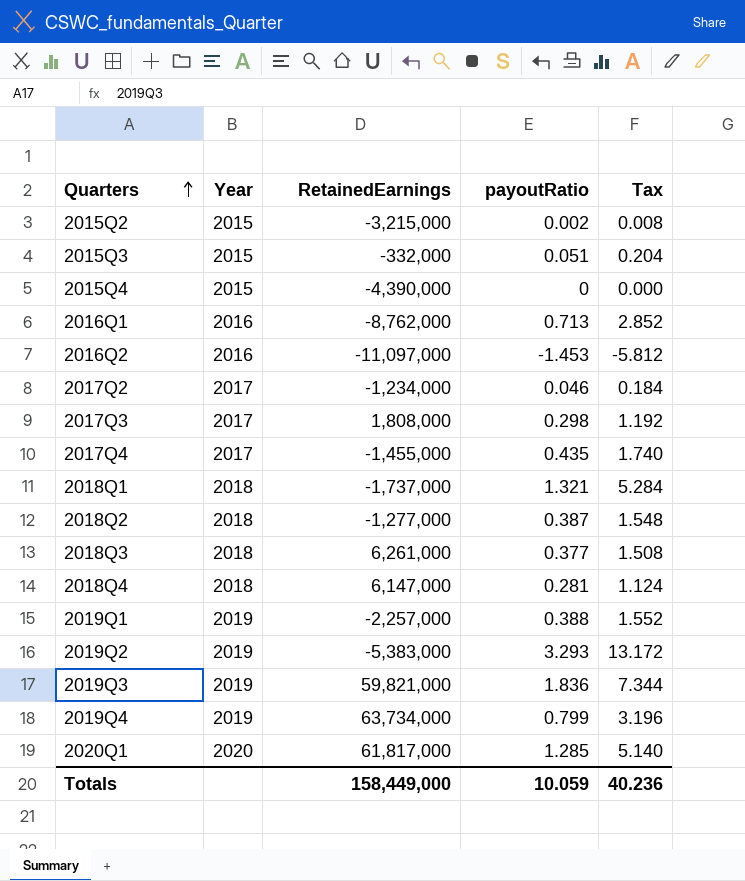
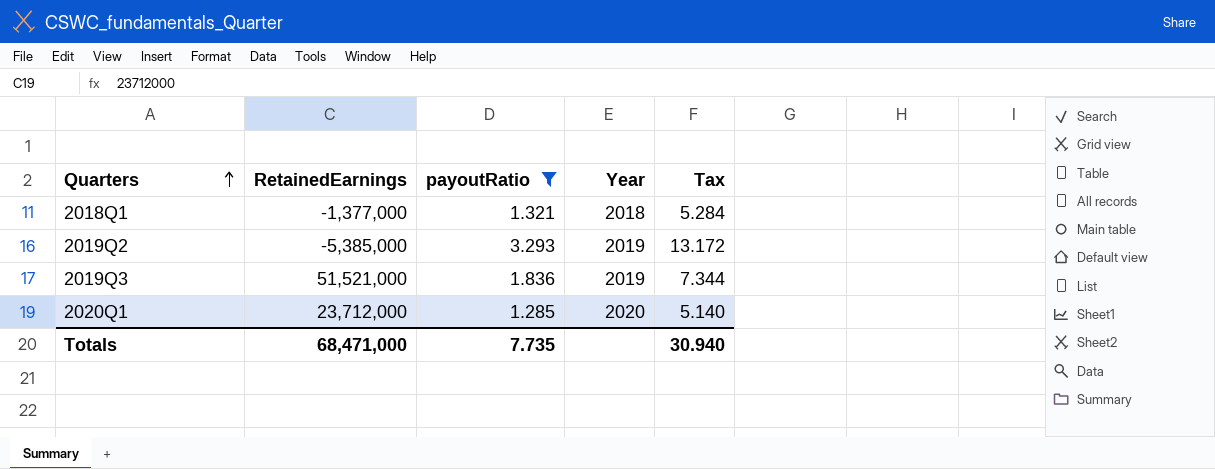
filter: none -> payoutRatio >= 1.285
column Year | position: 2 -> 4
2018Q1 | RetainedEarnings: -1,737,000 -> -1,377,000
2019Q2 | RetainedEarnings: -5,383,000 -> -5,385,000
2019Q3 | RetainedEarnings: 59,821,000 -> 51,521,000
2020Q1 | RetainedEarnings: 61,817,000 -> 23,712,000
Totals | RetainedEarnings: 158,449,000 -> 68,471,000
Totals | payoutRatio: 10.059 -> 7.735
Totals | Tax: 40.236 -> 30.940

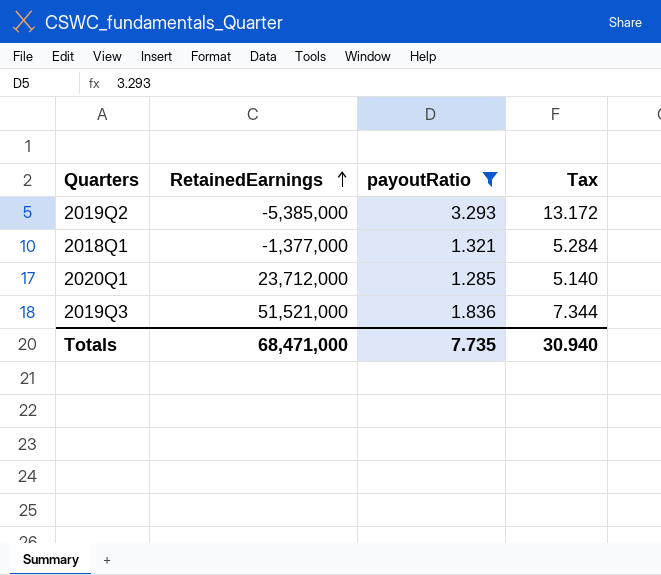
row order: Quarters ascending -> RetainedEarnings ascending
column Year | position: 4 -> none

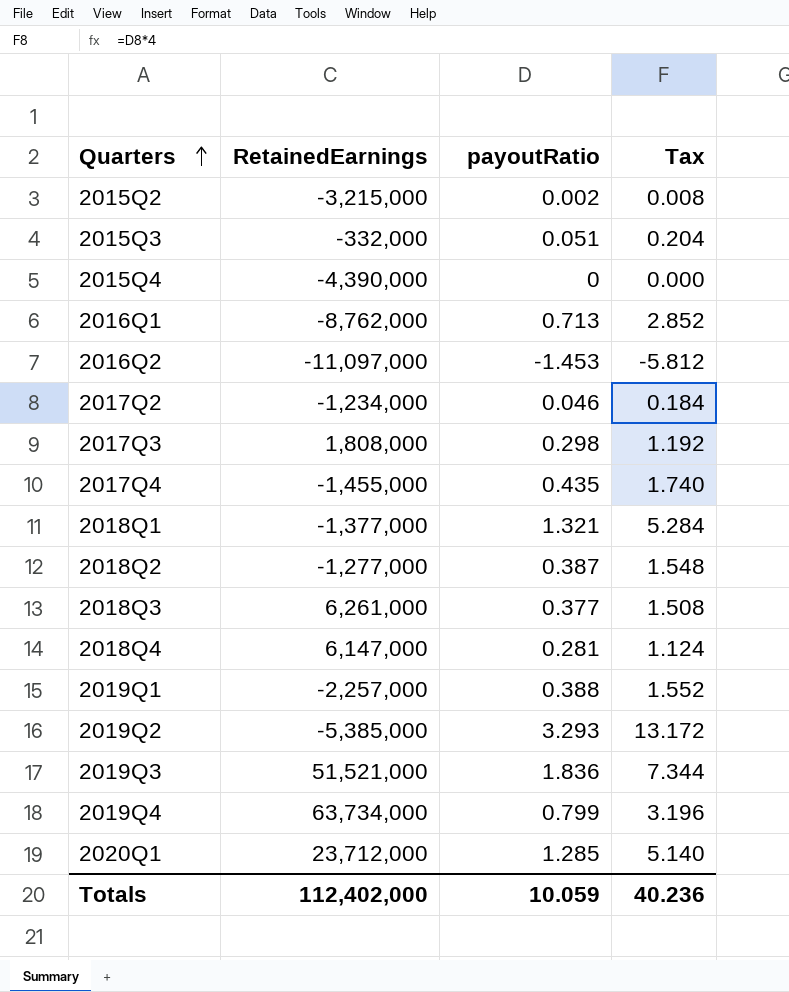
filter: payoutRatio >= 1.285 -> none
row order: RetainedEarnings ascending -> Quarters ascending
Totals | RetainedEarnings: 68,471,000 -> 112,402,000
Totals | payoutRatio: 7.735 -> 10.059
Totals | Tax: 30.940 -> 40.236

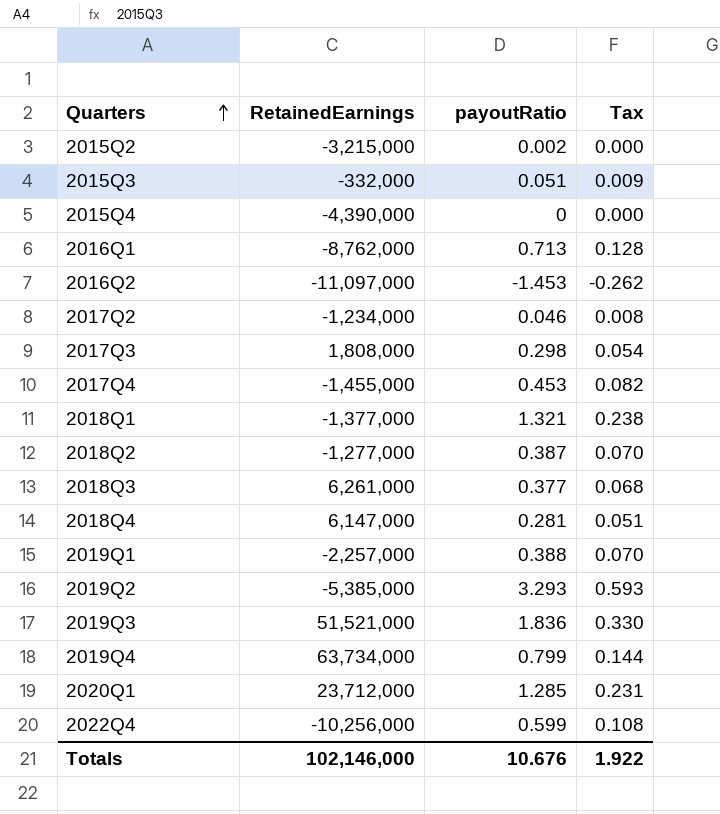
column Tax | formula: [payoutRatio] * 4 -> [payoutRatio] * 0.18
2017Q4 | payoutRatio: 0.435 -> 0.453
row 2022Q4: none -> -10,256,000 | 0.599 | 0.108
Totals | RetainedEarnings: 112,402,000 -> 102,146,000
Totals | payoutRatio: 10.059 -> 10.676
Totals | Tax: 40.236 -> 1.922

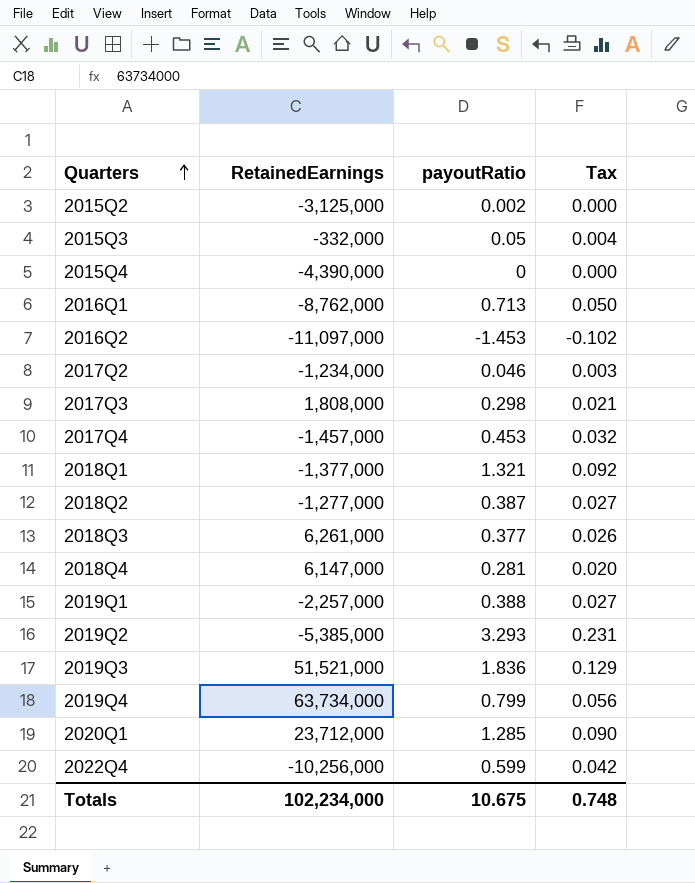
column Tax | formula: [payoutRatio] * 0.18 -> [payoutRatio] * 0.07
2015Q2 | RetainedEarnings: -3,215,000 -> -3,125,000
2015Q3 | payoutRatio: 0.051 -> 0.05
2017Q4 | RetainedEarnings: -1,455,000 -> -1,457,000
Totals | RetainedEarnings: 102,146,000 -> 102,234,000
Totals | payoutRatio: 10.676 -> 10.675
Totals | Tax: 1.922 -> 0.748

